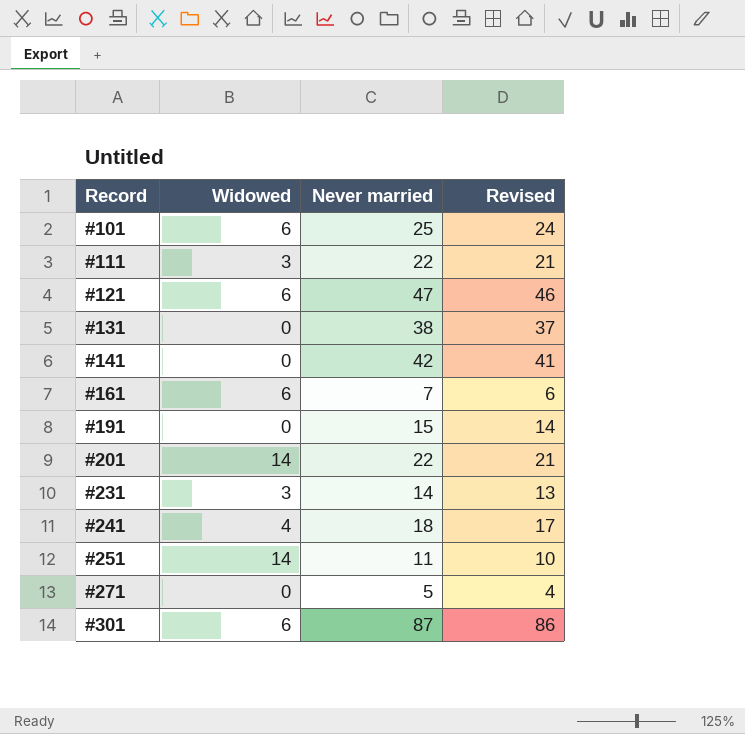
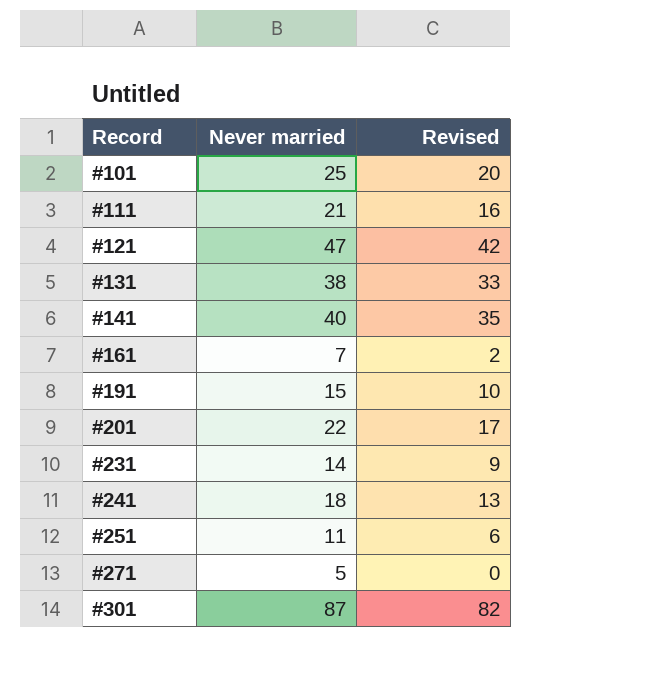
column Widowed | position: 2 -> none
column Revised | formula: [Never married] - 1 -> [Never married] - 5
#111 | Never married: 22 -> 21
#141 | Never married: 42 -> 40

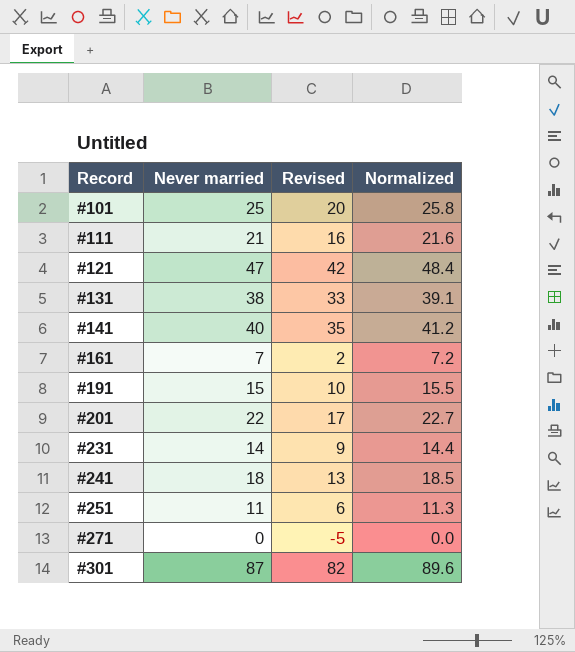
column Normalized | formula: none -> [Never married] * 1.03
#271 | Never married: 5 -> 0
#271 | Revised: 0 -> -5

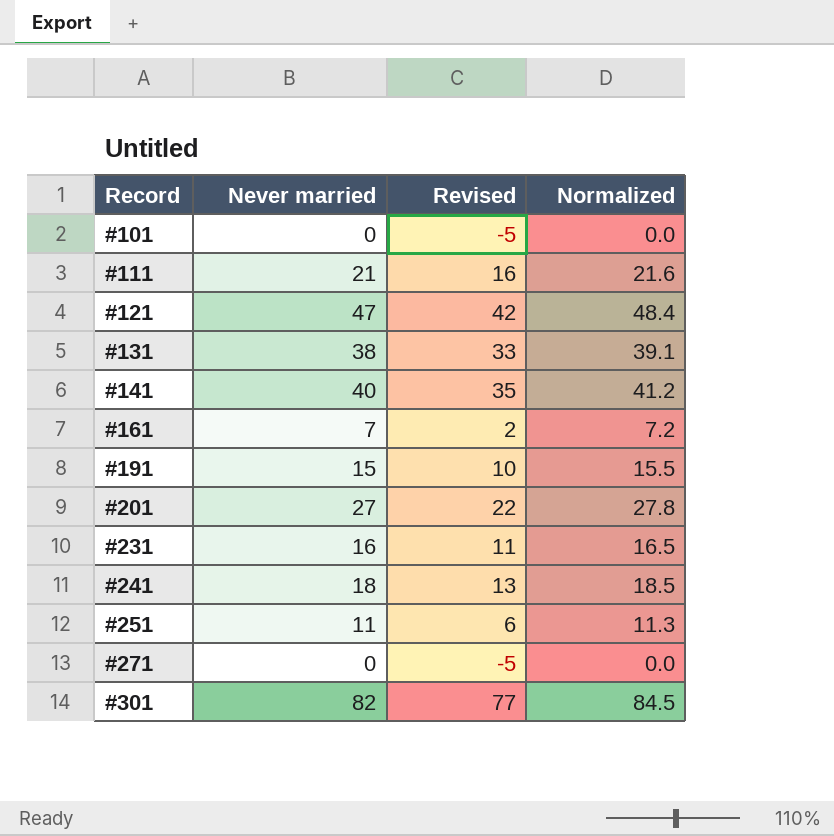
#101 | Never married: 25 -> 0
#101 | Revised: 20 -> -5
#101 | Normalized: 25.8 -> 0.0
#201 | Never married: 22 -> 27
#201 | Revised: 17 -> 22
#201 | Normalized: 22.7 -> 27.8
#231 | Never married: 14 -> 16
#231 | Revised: 9 -> 11
#231 | Normalized: 14.4 -> 16.5
#301 | Never married: 87 -> 82
#301 | Revised: 82 -> 77
#301 | Normalized: 89.6 -> 84.5

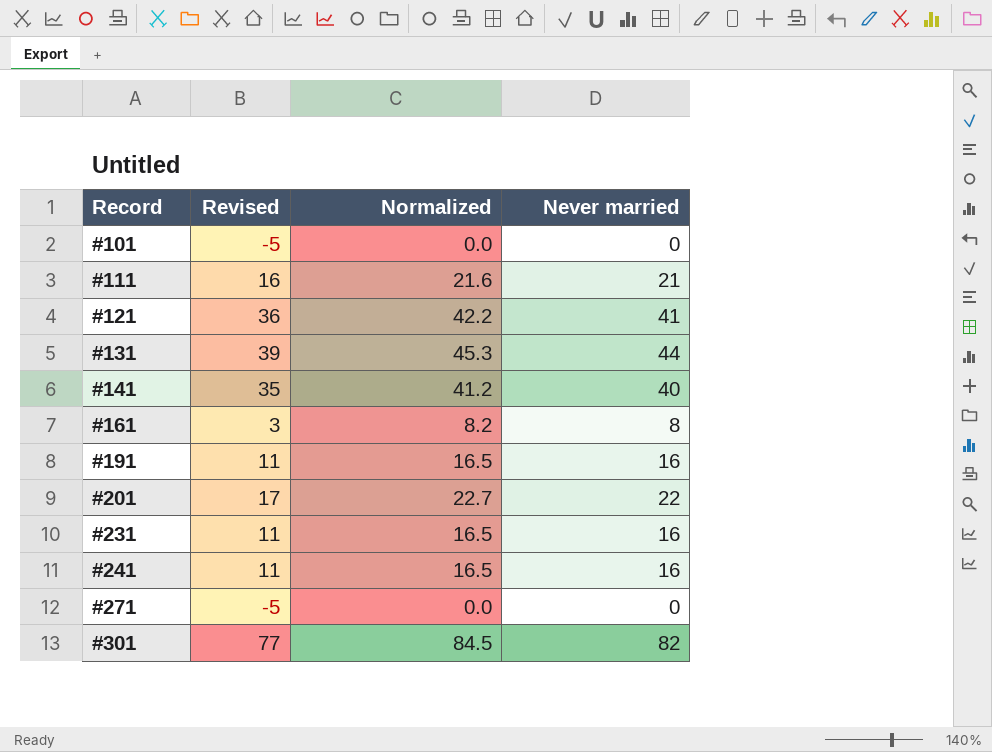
column Never married | position: 2 -> 4
row #251: 11 | 6 | 11.3 -> none
#121 | Revised: 42 -> 36
#121 | Normalized: 48.4 -> 42.2
#121 | Never married: 47 -> 41
#131 | Revised: 33 -> 39
#131 | Normalized: 39.1 -> 45.3
#131 | Never married: 38 -> 44
#161 | Revised: 2 -> 3
#161 | Normalized: 7.2 -> 8.2
#161 | Never married: 7 -> 8
#191 | Revised: 10 -> 11
#191 | Normalized: 15.5 -> 16.5
#191 | Never married: 15 -> 16
#201 | Revised: 22 -> 17
#201 | Normalized: 27.8 -> 22.7
#201 | Never married: 27 -> 22
#241 | Revised: 13 -> 11
#241 | Normalized: 18.5 -> 16.5
#241 | Never married: 18 -> 16

